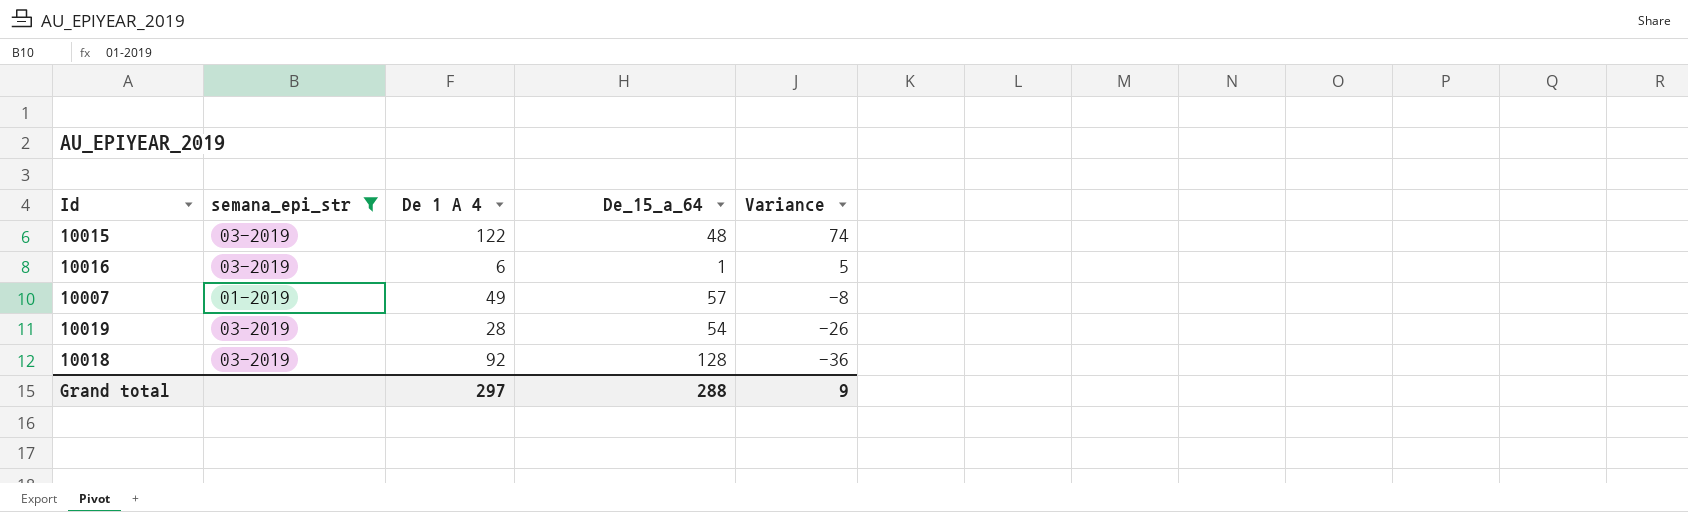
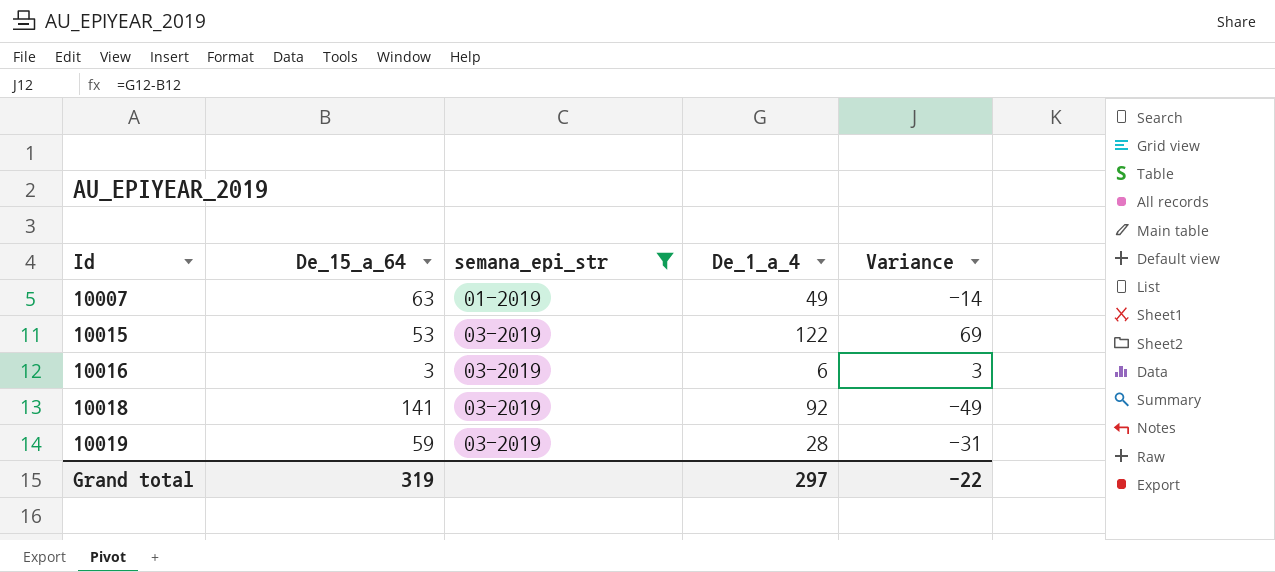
row order: Variance descending -> Id ascending
column De_15_a_64 | position: 4 -> 2
column name: De 1 A 4 -> De_1_a_4
10007 | De_15_a_64: 57 -> 63
10007 | Variance: -8 -> -14
10015 | De_15_a_64: 48 -> 53
10015 | Variance: 74 -> 69
10016 | De_15_a_64: 1 -> 3
10016 | Variance: 5 -> 3
10018 | De_15_a_64: 128 -> 141
10018 | Variance: -36 -> -49
10019 | De_15_a_64: 54 -> 59
10019 | Variance: -26 -> -31
Grand total | De_15_a_64: 288 -> 319
Grand total | Variance: 9 -> -22

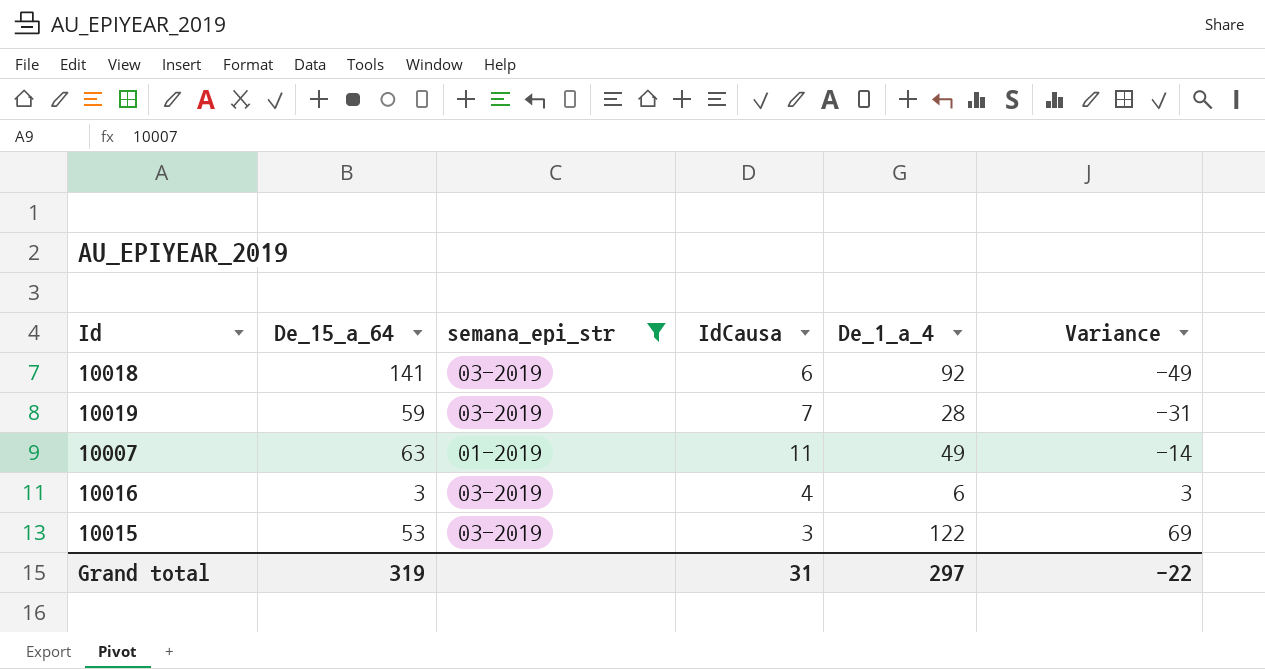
row order: Id ascending -> Variance ascending
column IdCausa | position: none -> 4

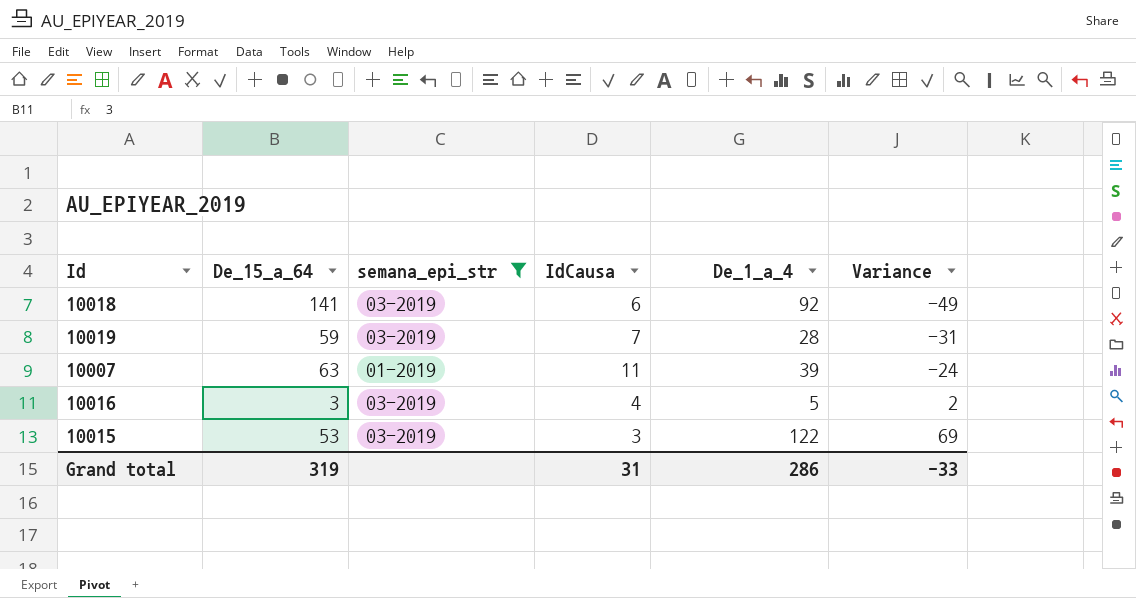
10007 | De_1_a_4: 49 -> 39
10007 | Variance: -14 -> -24
10016 | De_1_a_4: 6 -> 5
10016 | Variance: 3 -> 2
Grand total | De_1_a_4: 297 -> 286
Grand total | Variance: -22 -> -33

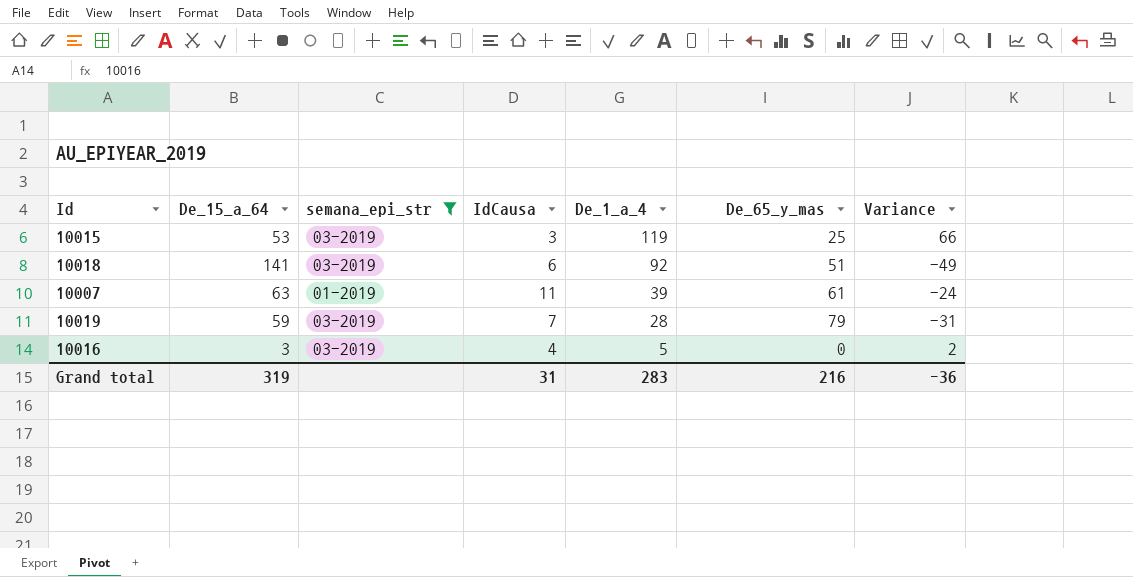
row order: Variance ascending -> De_1_a_4 descending
column De_65_y_mas | position: none -> 6
10015 | De_1_a_4: 122 -> 119
10015 | Variance: 69 -> 66
Grand total | De_1_a_4: 286 -> 283
Grand total | Variance: -33 -> -36

